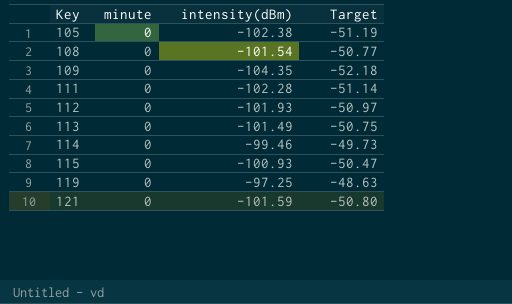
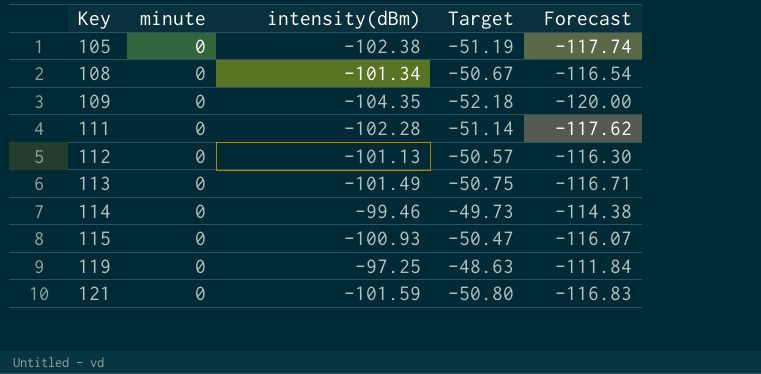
column Forecast | formula: none -> [intensity(dBm)] * 1.15
108 | intensity(dBm): -101.54 -> -101.34
108 | Target: -50.77 -> -50.67
112 | intensity(dBm): -101.93 -> -101.13
112 | Target: -50.97 -> -50.57

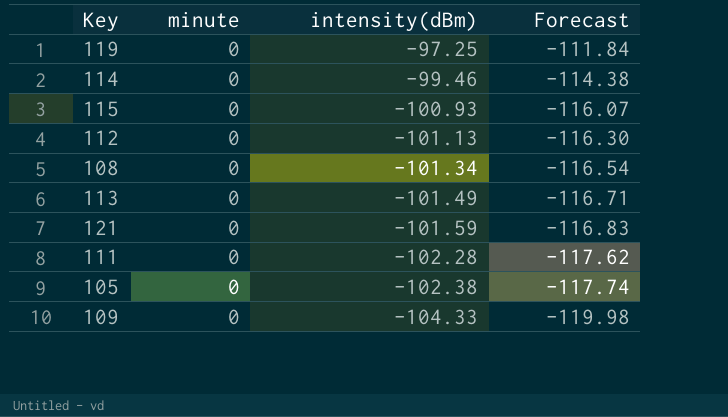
row order: Key ascending -> intensity(dBm) descending
column Target | formula: [intensity(dBm)] * 0.5 -> none
109 | intensity(dBm): -104.35 -> -104.33
109 | Forecast: -120.00 -> -119.98

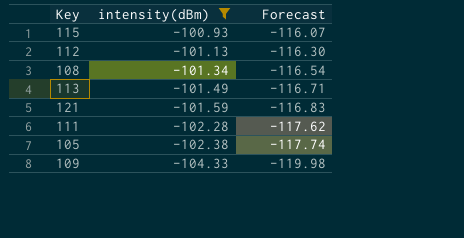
filter: none -> intensity(dBm) <= -100.93
column minute | position: 2 -> none

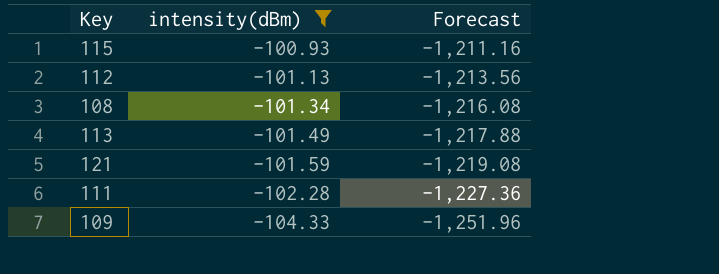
column Forecast | formula: [intensity(dBm)] * 1.15 -> [intensity(dBm)] * 12
row 105: -102.38 | -117.74 -> none

